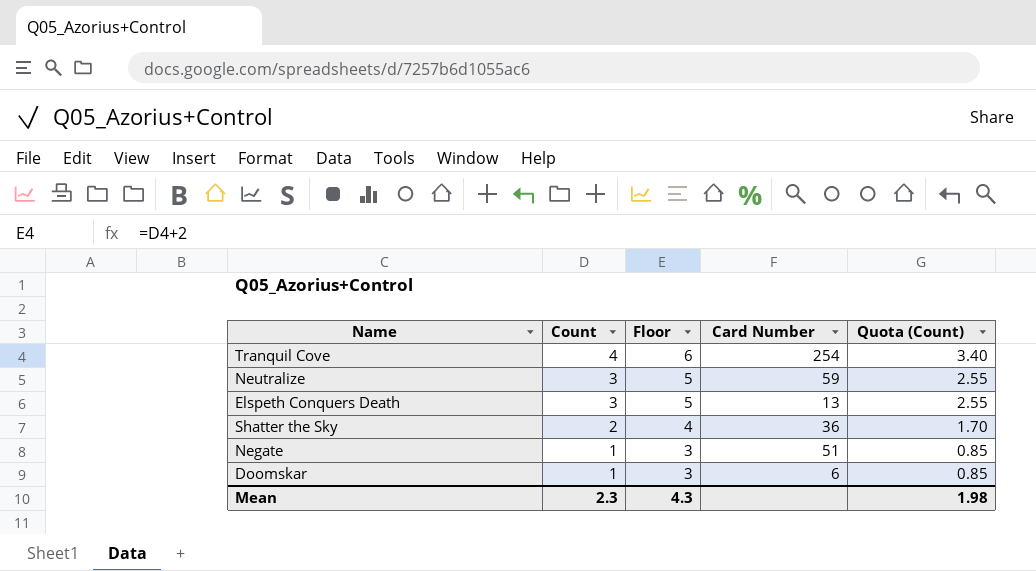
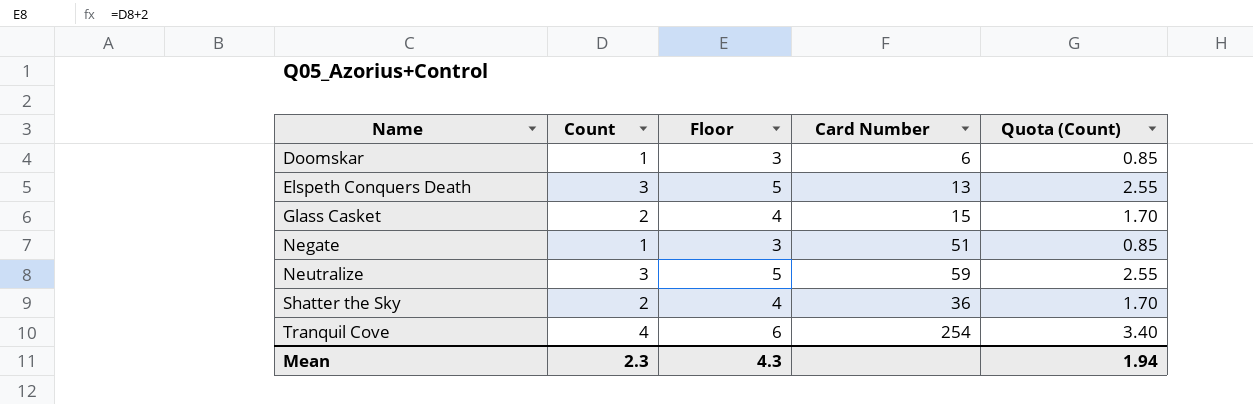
row order: Count descending -> Name ascending
row Glass Casket: none -> 2 | 4 | 15 | 1.70
Mean | Quota (Count): 1.98 -> 1.94

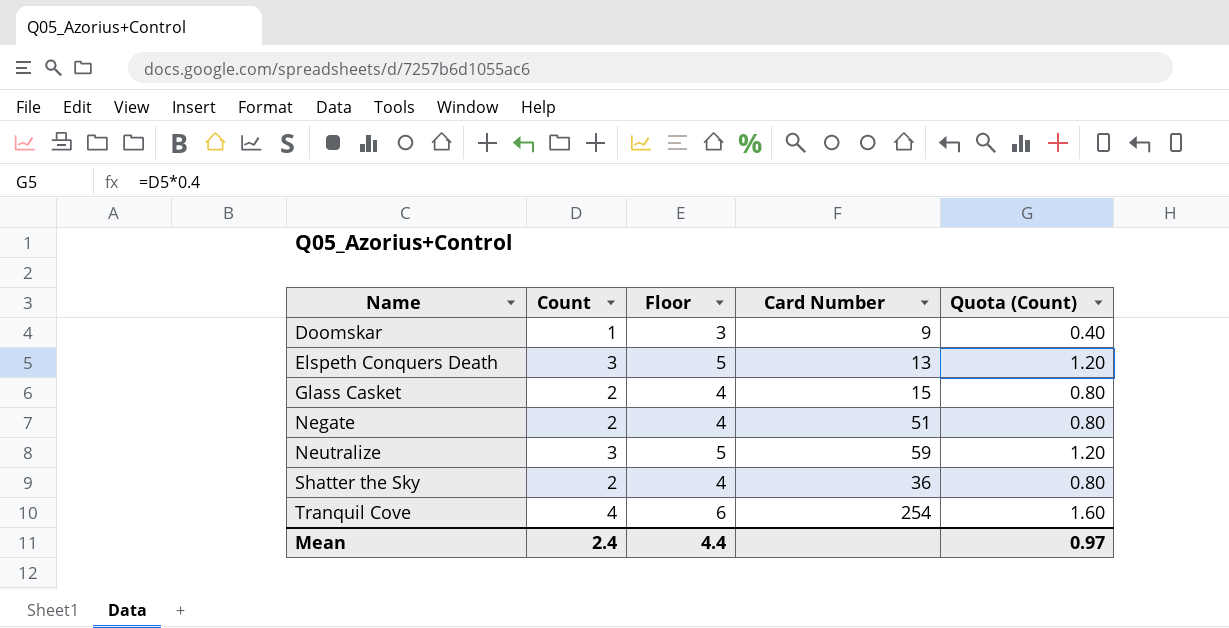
column Quota (Count) | formula: [Count] * 0.85 -> [Count] * 0.4
Doomskar | Card Number: 6 -> 9
Negate | Count: 1 -> 2
Negate | Floor: 3 -> 4
Mean | Count: 2.3 -> 2.4
Mean | Floor: 4.3 -> 4.4
Mean | Quota (Count): 1.94 -> 0.97

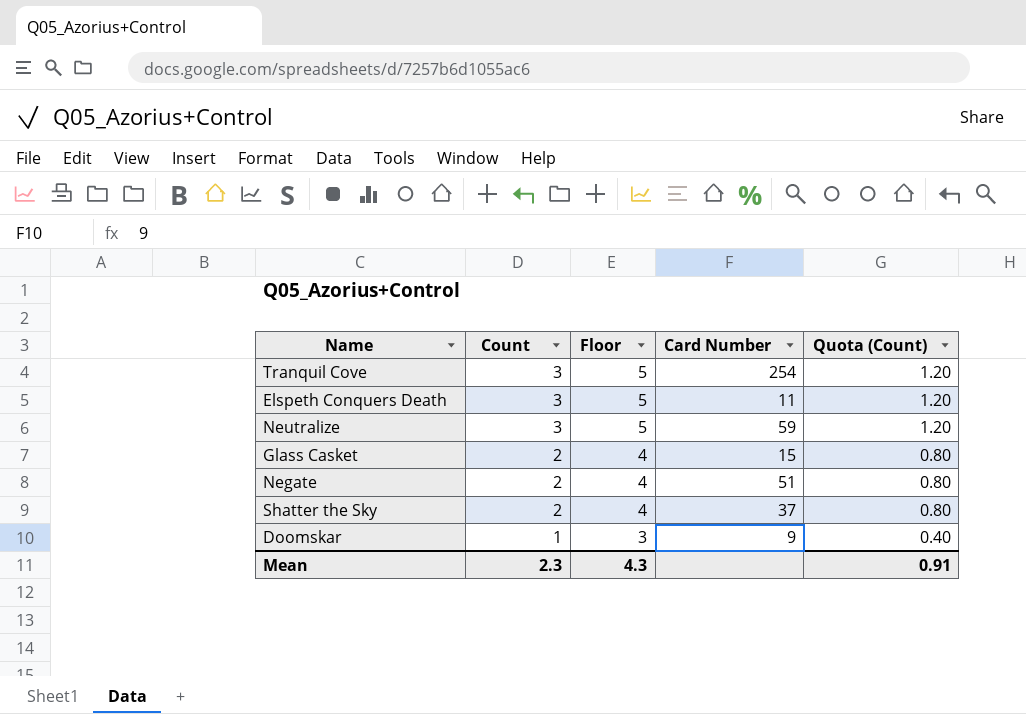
row order: Name ascending -> Count descending
Tranquil Cove | Count: 4 -> 3
Tranquil Cove | Floor: 6 -> 5
Tranquil Cove | Quota (Count): 1.60 -> 1.20
Elspeth Conquers Death | Card Number: 13 -> 11
Shatter the Sky | Card Number: 36 -> 37
Mean | Count: 2.4 -> 2.3
Mean | Floor: 4.4 -> 4.3
Mean | Quota (Count): 0.97 -> 0.91

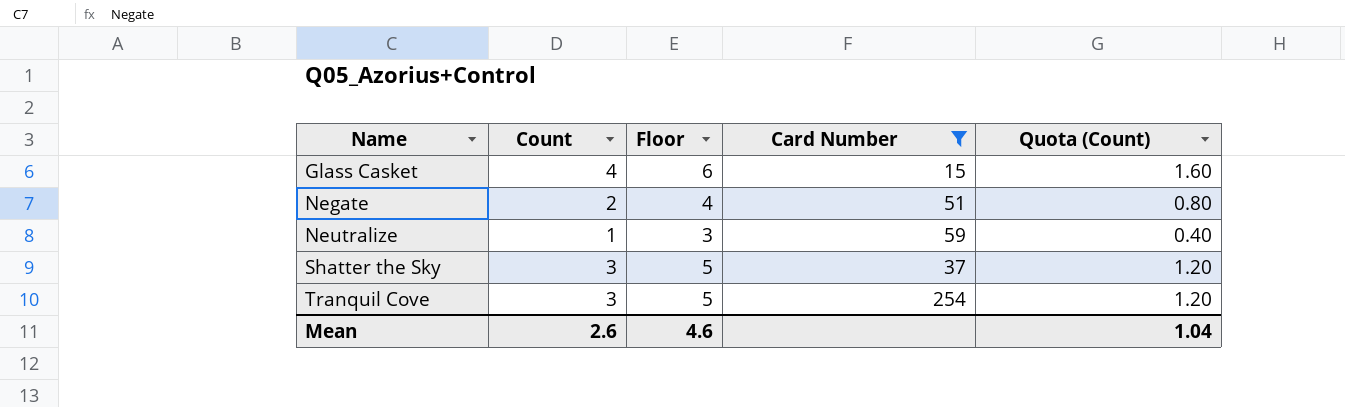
filter: none -> Card Number >= 15
row order: Count descending -> Name ascending
Glass Casket | Count: 2 -> 4
Glass Casket | Floor: 4 -> 6
Glass Casket | Quota (Count): 0.80 -> 1.60
Neutralize | Count: 3 -> 1
Neutralize | Floor: 5 -> 3
Neutralize | Quota (Count): 1.20 -> 0.40
Shatter the Sky | Count: 2 -> 3
Shatter the Sky | Floor: 4 -> 5
Shatter the Sky | Quota (Count): 0.80 -> 1.20
Mean | Count: 2.3 -> 2.6
Mean | Floor: 4.3 -> 4.6
Mean | Quota (Count): 0.91 -> 1.04

